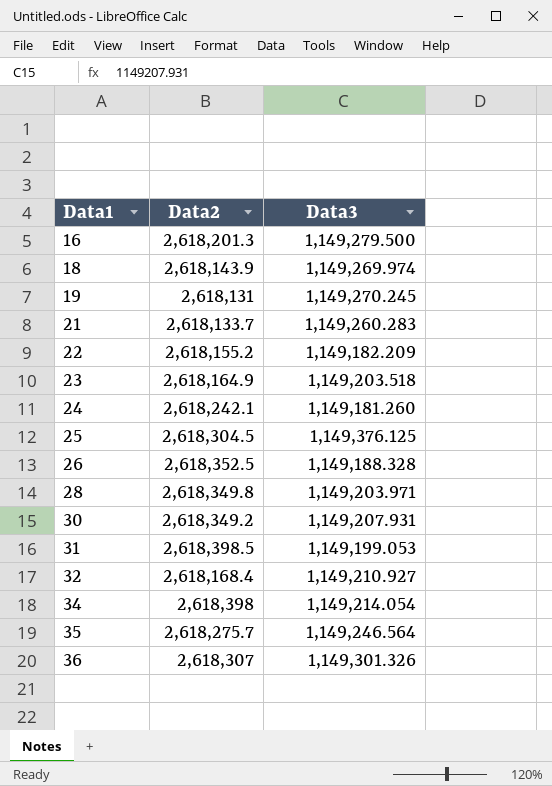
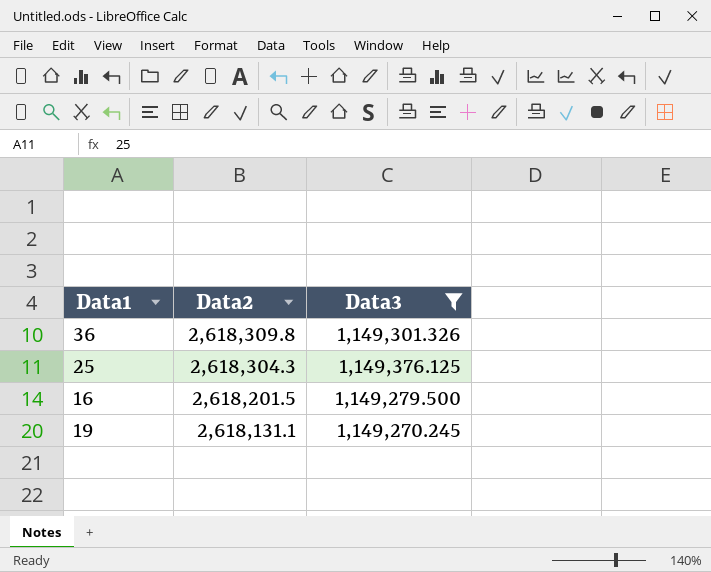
filter: none -> Data3 >= 1,149,270.245
row order: Data1 ascending -> Data2 descending
36 | Data2: 2,618,307 -> 2,618,309.8
25 | Data2: 2,618,304.5 -> 2,618,304.3
16 | Data2: 2,618,201.3 -> 2,618,201.5
19 | Data2: 2,618,131 -> 2,618,131.1

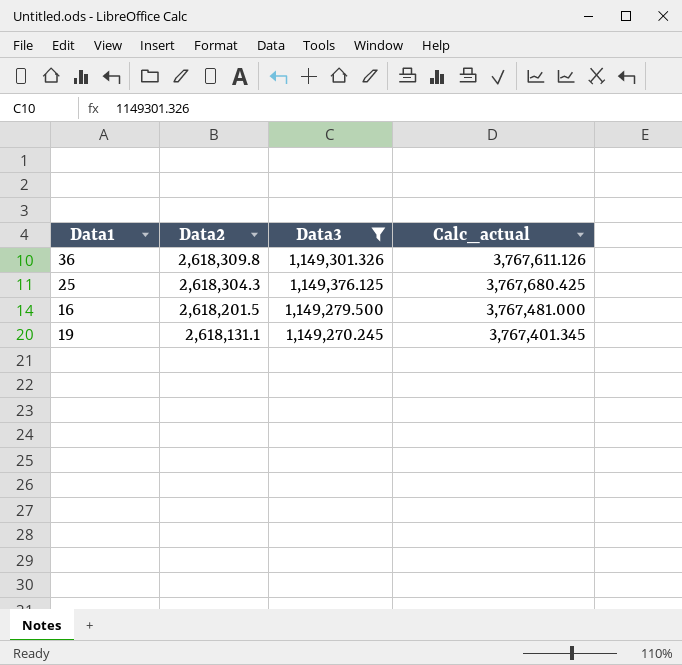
column Calc_actual | formula: none -> [Data2] + [Data3]

